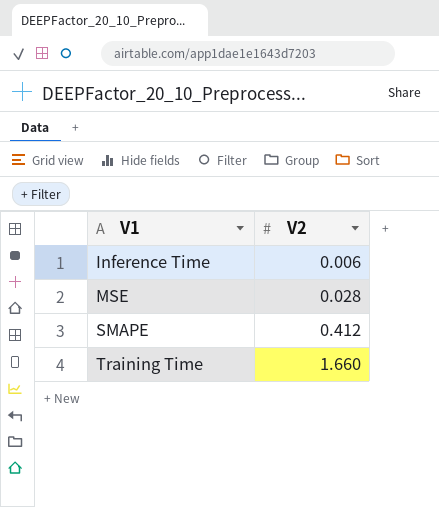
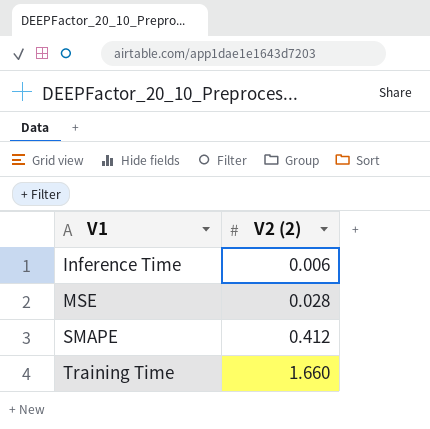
column name: V2 -> V2 (2)

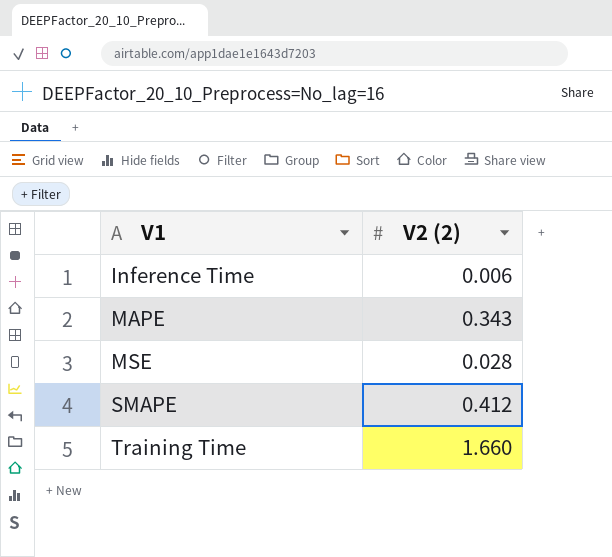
row MAPE: none -> 0.343

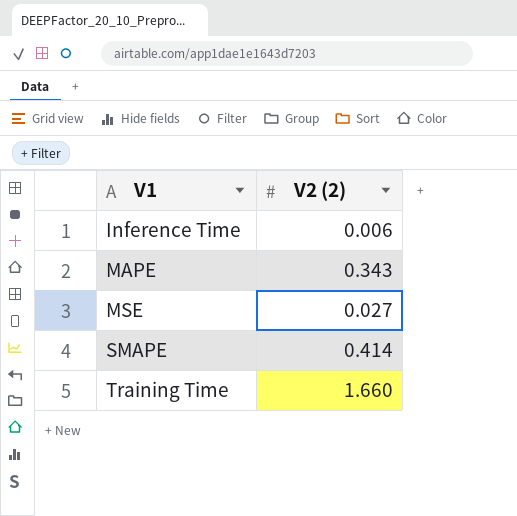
MSE | V2 (2): 0.028 -> 0.027
SMAPE | V2 (2): 0.412 -> 0.414

